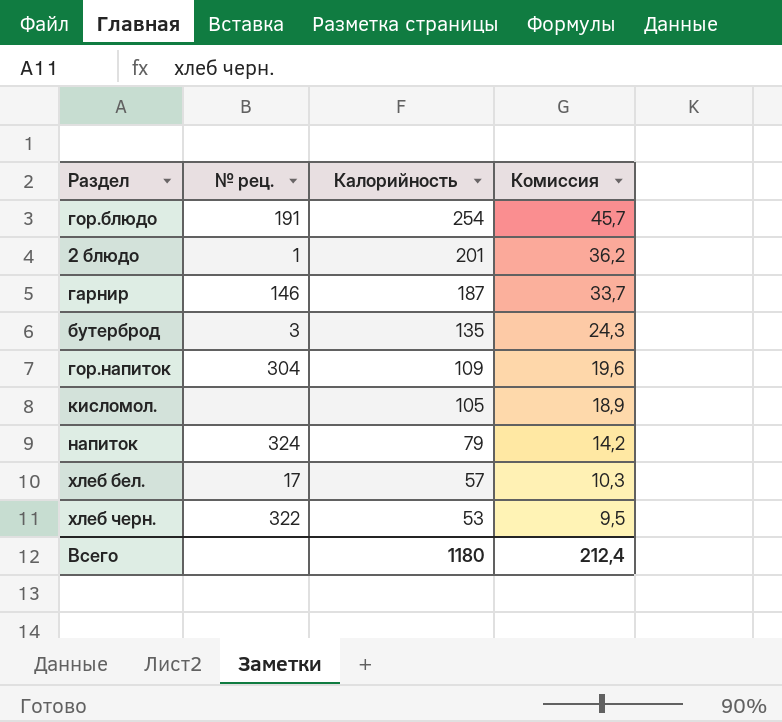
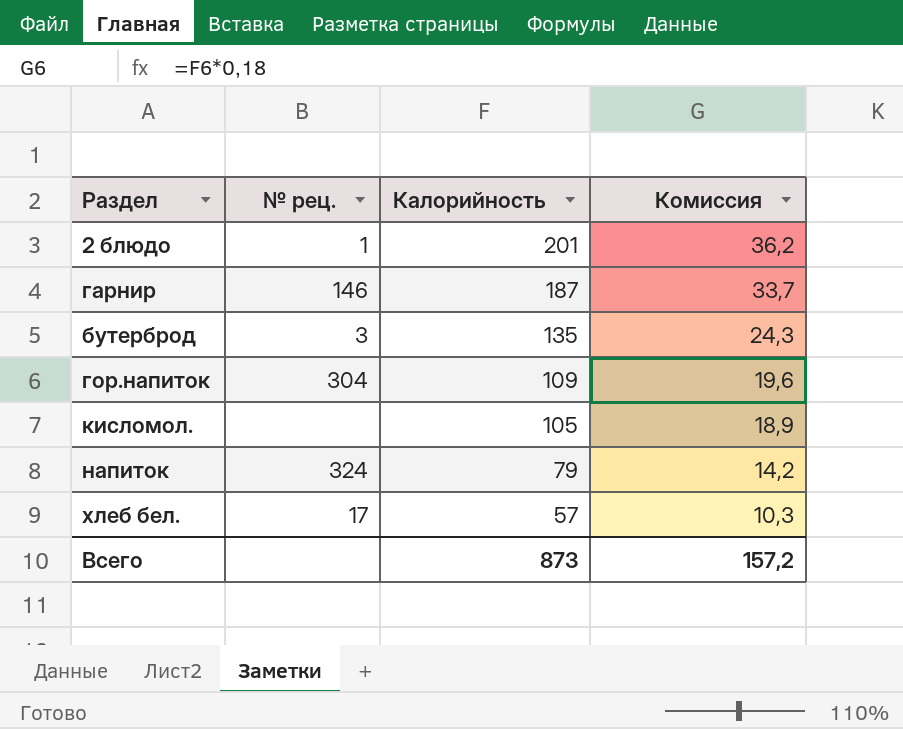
row гор.блюдо: 191 | 254 | 45,7 -> none
row хлеб черн.: 322 | 53 | 9,5 -> none
Всего | Калорийность: 1180 -> 873
Всего | Комиссия: 212,4 -> 157,2

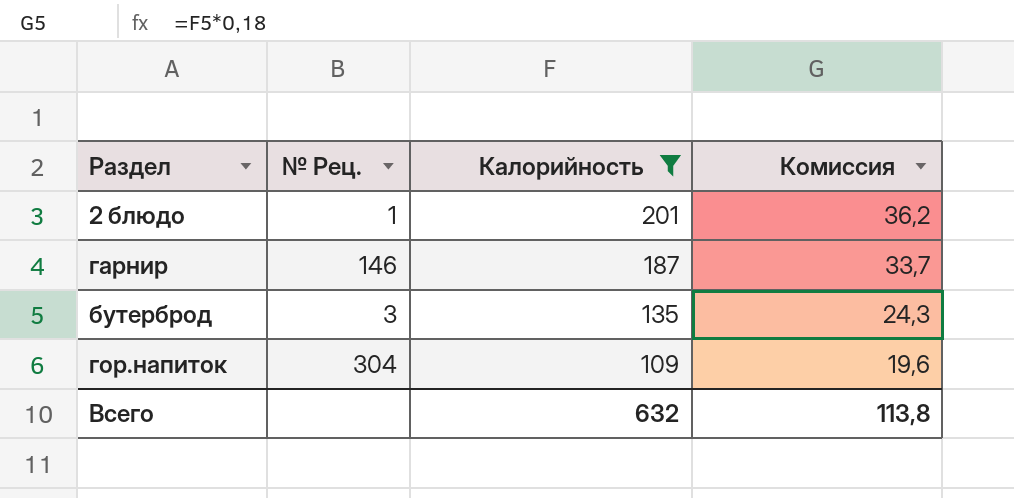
filter: none -> Калорийность >= 109
column name: № рец. -> № Рец.
Всего | Калорийность: 873 -> 632
Всего | Комиссия: 157,2 -> 113,8

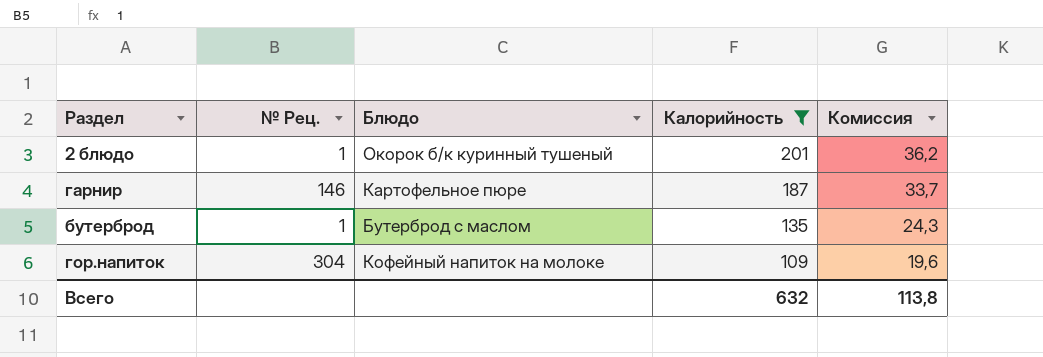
column Блюдо | position: none -> 3
бутерброд | № Рец.: 3 -> 1

